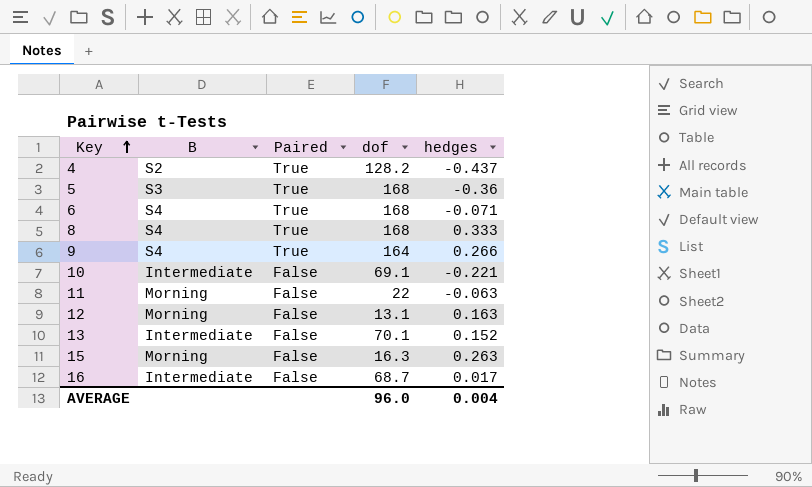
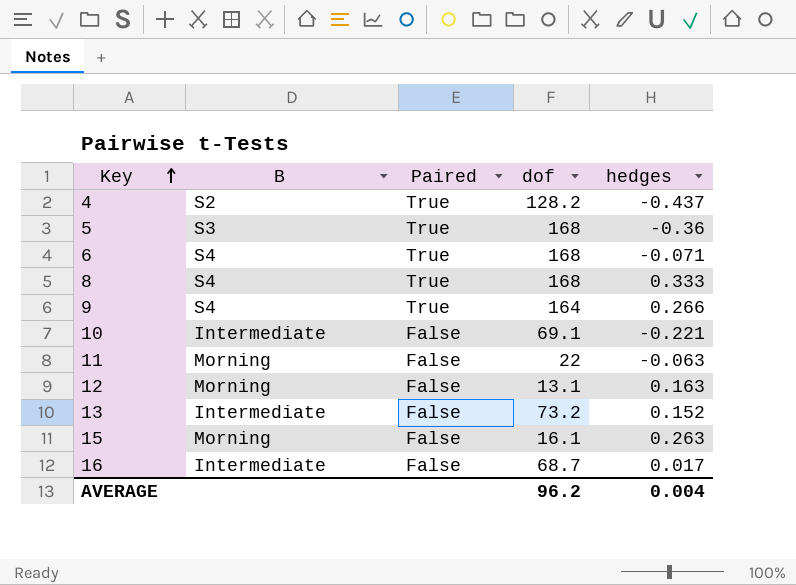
13 | dof: 70.1 -> 73.2
15 | dof: 16.3 -> 16.1
AVERAGE | dof: 96.0 -> 96.2

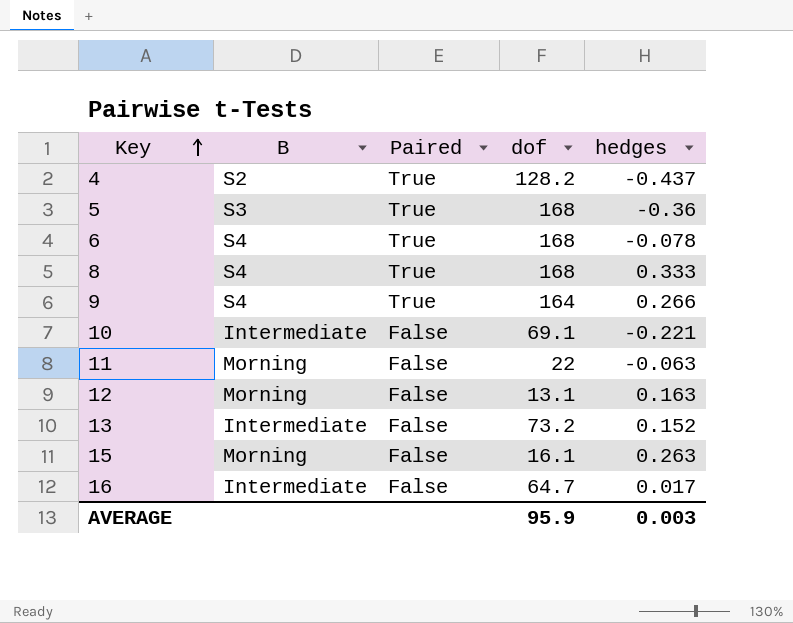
6 | hedges: -0.071 -> -0.078
16 | dof: 68.7 -> 64.7
AVERAGE | dof: 96.2 -> 95.9
AVERAGE | hedges: 0.004 -> 0.003

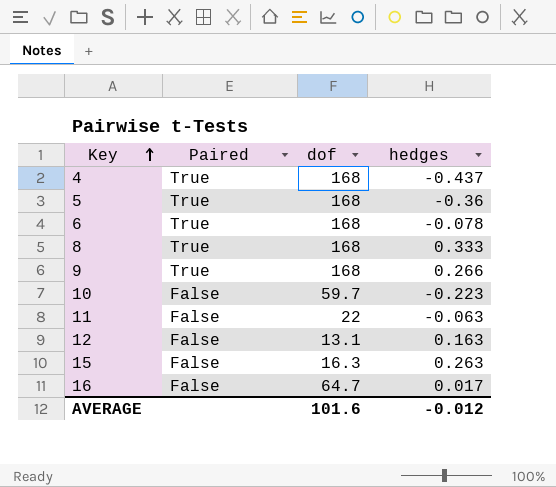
column B | position: 2 -> none
row 13: Intermediate | False | 73.2 | 0.152 -> none
4 | dof: 128.2 -> 168
9 | dof: 164 -> 168
10 | dof: 69.1 -> 59.7
10 | hedges: -0.221 -> -0.223
15 | dof: 16.1 -> 16.3
AVERAGE | dof: 95.9 -> 101.6
AVERAGE | hedges: 0.003 -> -0.012

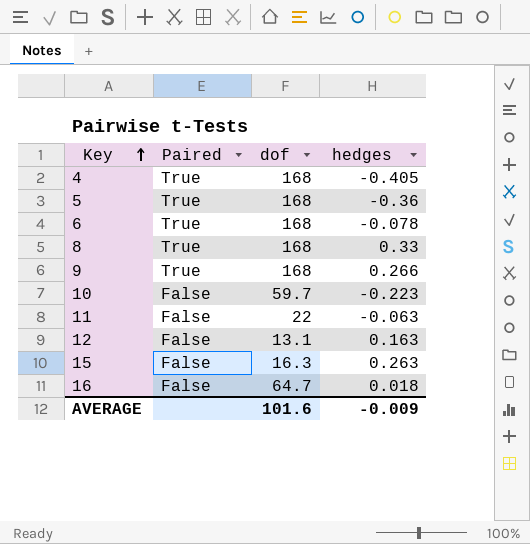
4 | hedges: -0.437 -> -0.405
8 | hedges: 0.333 -> 0.33
16 | hedges: 0.017 -> 0.018
AVERAGE | hedges: -0.012 -> -0.009

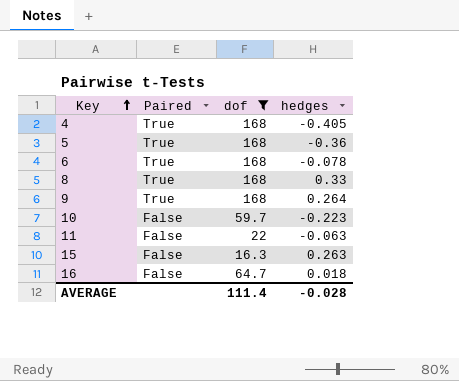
filter: none -> dof != 13.1
9 | hedges: 0.266 -> 0.264
AVERAGE | dof: 101.6 -> 111.4
AVERAGE | hedges: -0.009 -> -0.028

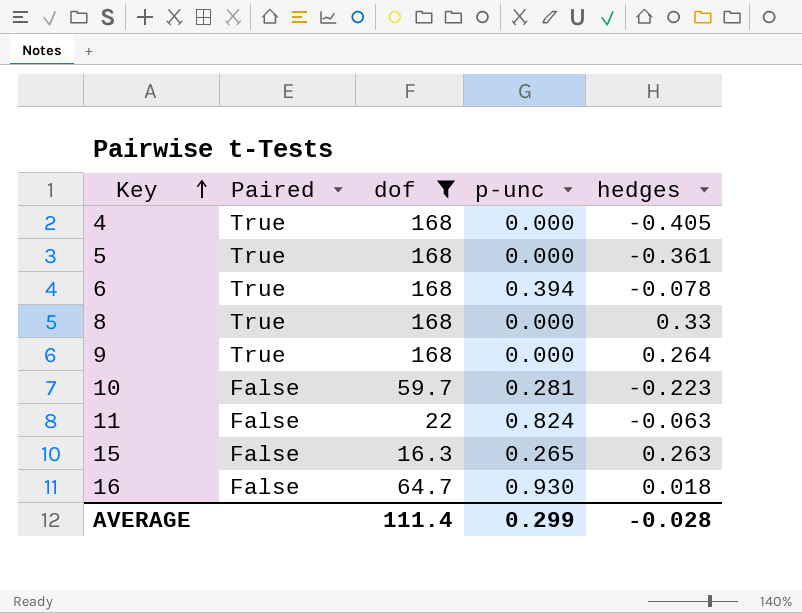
column p-unc | position: none -> 4
5 | hedges: -0.36 -> -0.361

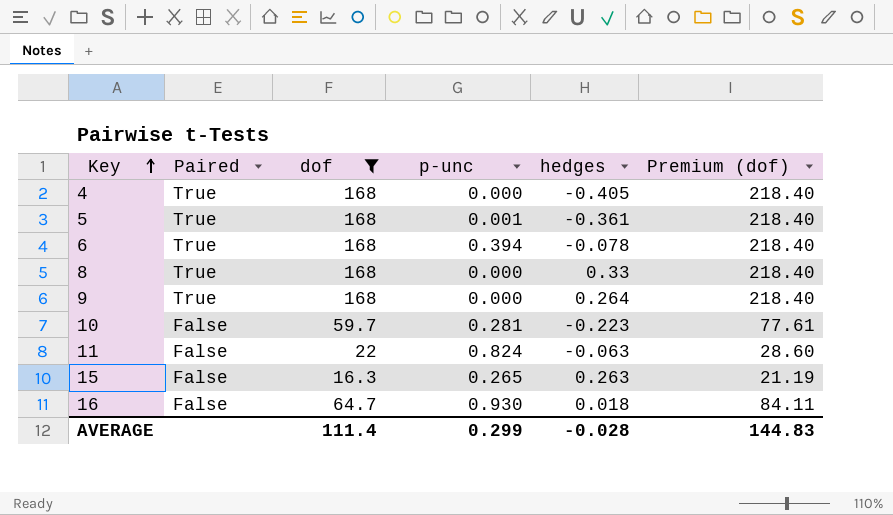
column Premium (dof) | formula: none -> [dof] * 1.3
5 | p-unc: 0.000 -> 0.001

